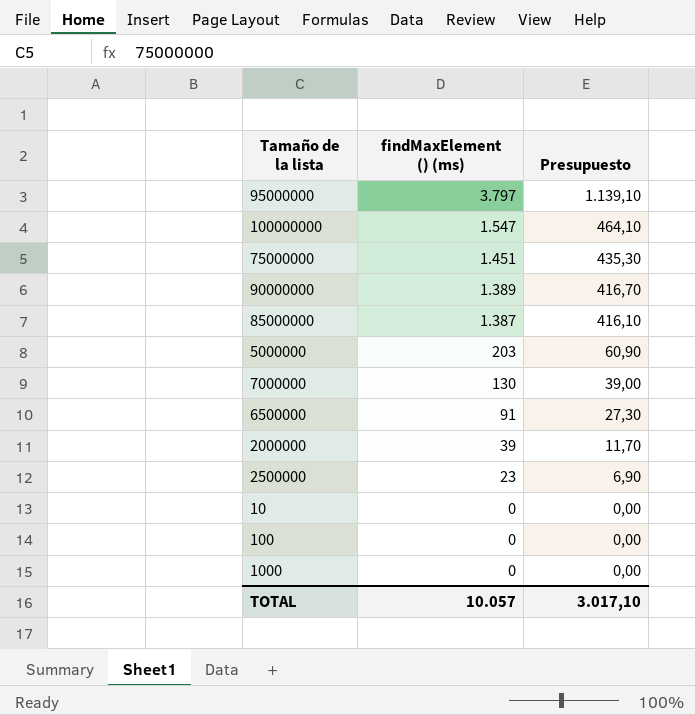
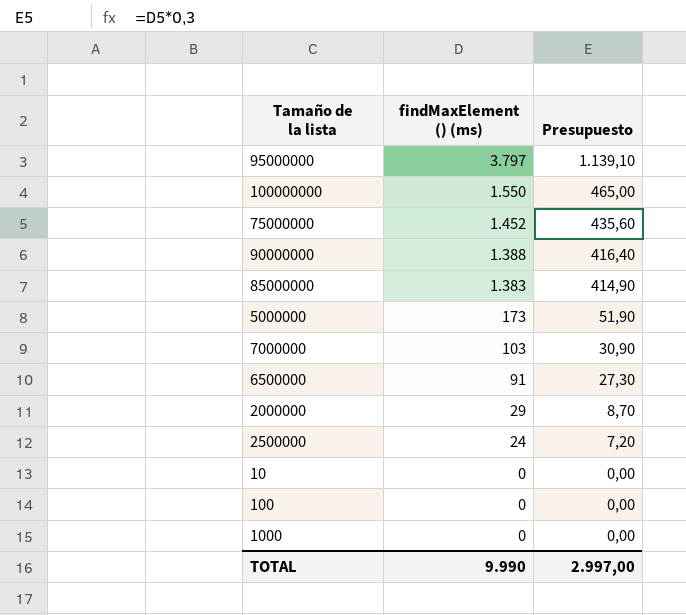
100000000 | findMaxElement () (ms): 1.547 -> 1.550
100000000 | Presupuesto: 464,10 -> 465,00
75000000 | findMaxElement () (ms): 1.451 -> 1.452
75000000 | Presupuesto: 435,30 -> 435,60
90000000 | findMaxElement () (ms): 1.389 -> 1.388
90000000 | Presupuesto: 416,70 -> 416,40
85000000 | findMaxElement () (ms): 1.387 -> 1.383
85000000 | Presupuesto: 416,10 -> 414,90
5000000 | findMaxElement () (ms): 203 -> 173
5000000 | Presupuesto: 60,90 -> 51,90
7000000 | findMaxElement () (ms): 130 -> 103
7000000 | Presupuesto: 39,00 -> 30,90
2000000 | findMaxElement () (ms): 39 -> 29
2000000 | Presupuesto: 11,70 -> 8,70
2500000 | findMaxElement () (ms): 23 -> 24
2500000 | Presupuesto: 6,90 -> 7,20
TOTAL | findMaxElement () (ms): 10.057 -> 9.990
TOTAL | Presupuesto: 3.017,10 -> 2.997,00

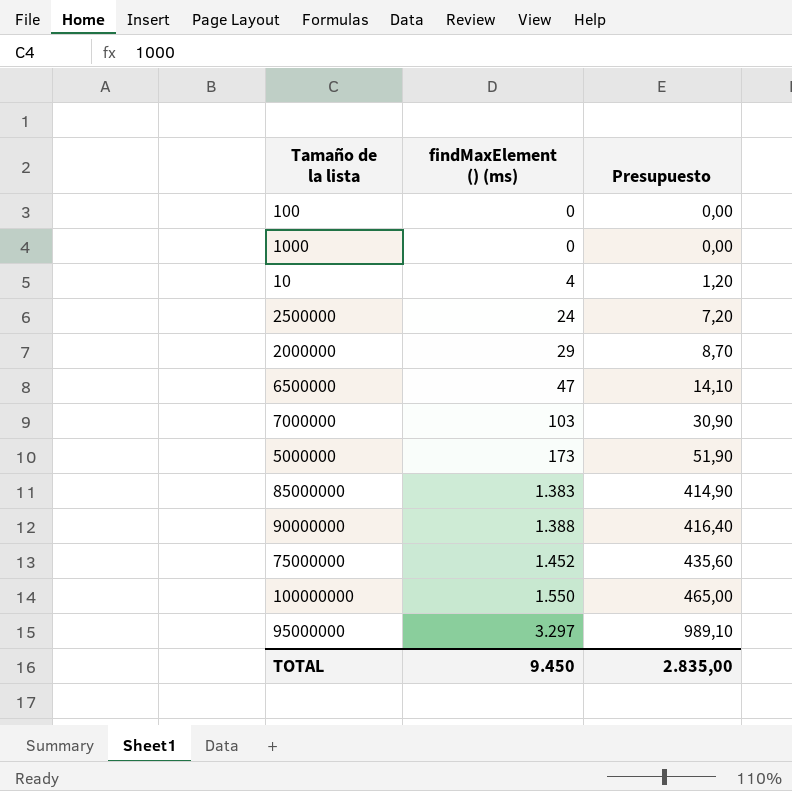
row order: findMaxElement () (ms) descending -> findMaxElement () (ms) ascending
10 | findMaxElement () (ms): 0 -> 4
10 | Presupuesto: 0,00 -> 1,20
6500000 | findMaxElement () (ms): 91 -> 47
6500000 | Presupuesto: 27,30 -> 14,10
95000000 | findMaxElement () (ms): 3.797 -> 3.297
95000000 | Presupuesto: 1.139,10 -> 989,10
TOTAL | findMaxElement () (ms): 9.990 -> 9.450
TOTAL | Presupuesto: 2.997,00 -> 2.835,00

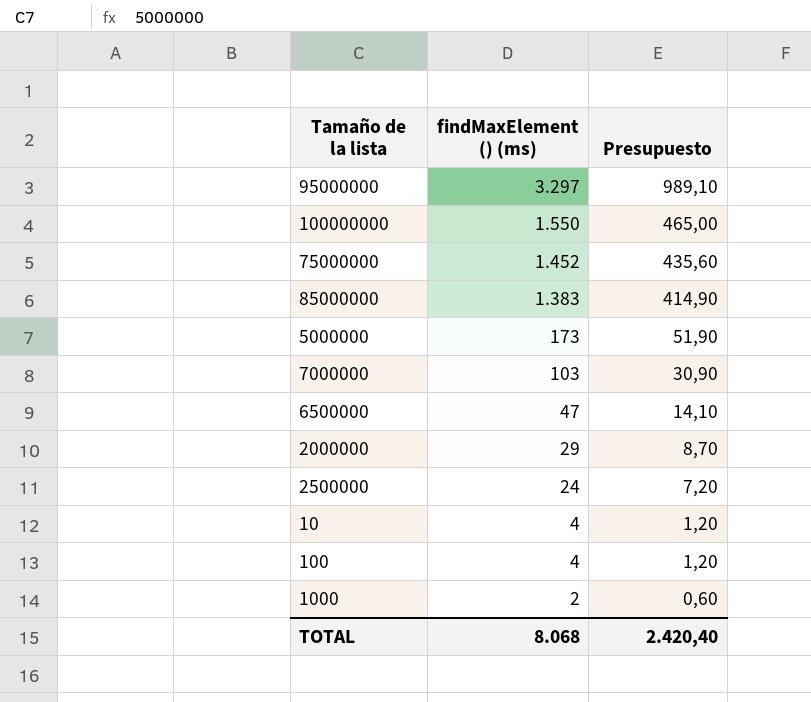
row order: findMaxElement () (ms) ascending -> findMaxElement () (ms) descending
row 90000000: 1.388 | 416,40 -> none
100 | findMaxElement () (ms): 0 -> 4
100 | Presupuesto: 0,00 -> 1,20
1000 | findMaxElement () (ms): 0 -> 2
1000 | Presupuesto: 0,00 -> 0,60
TOTAL | findMaxElement () (ms): 9.450 -> 8.068
TOTAL | Presupuesto: 2.835,00 -> 2.420,40

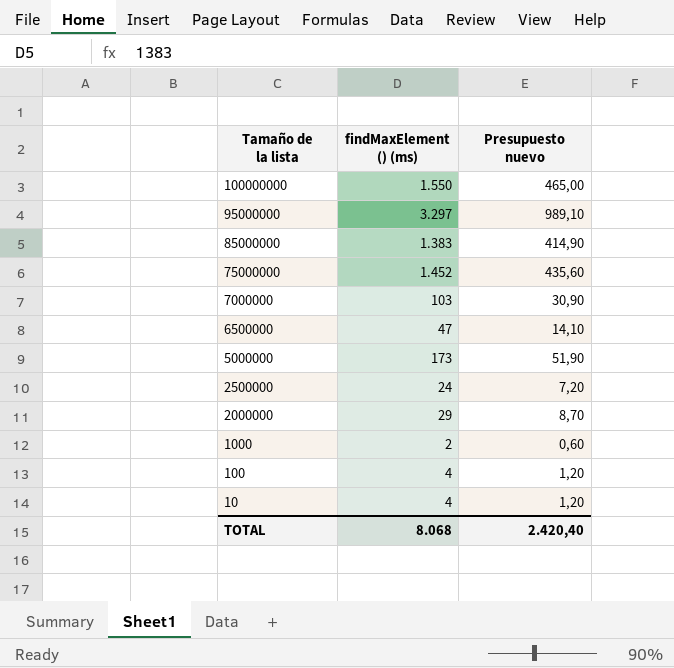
row order: findMaxElement () (ms) descending -> Tamaño de la lista descending
column name: Presupuesto -> Presupuesto nuevo

